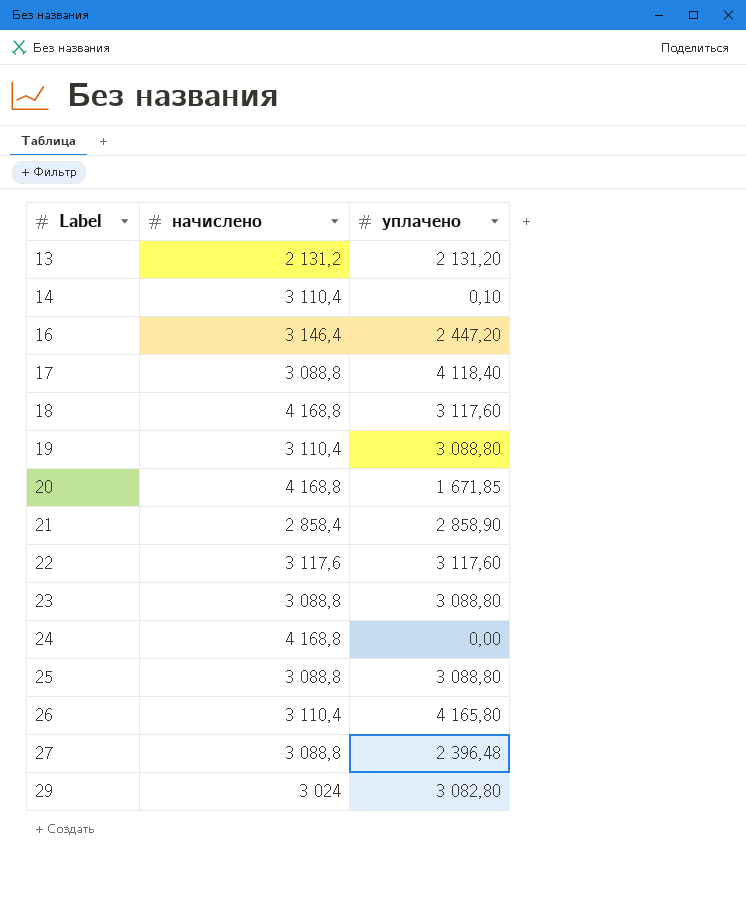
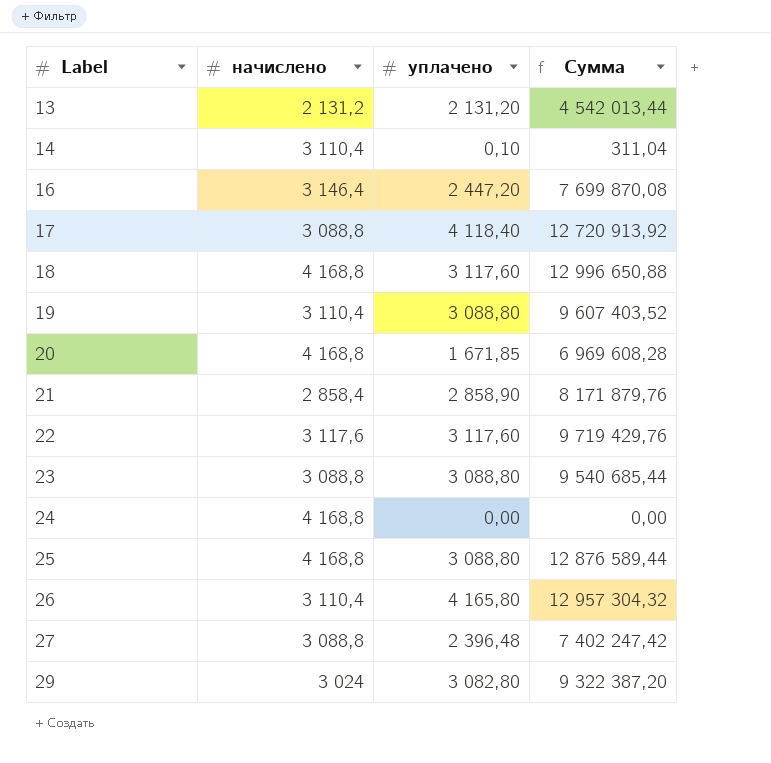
column Сумма | formula: none -> [начислено] * [уплачено]
25 | начислено: 3 088,8 -> 4 168,8

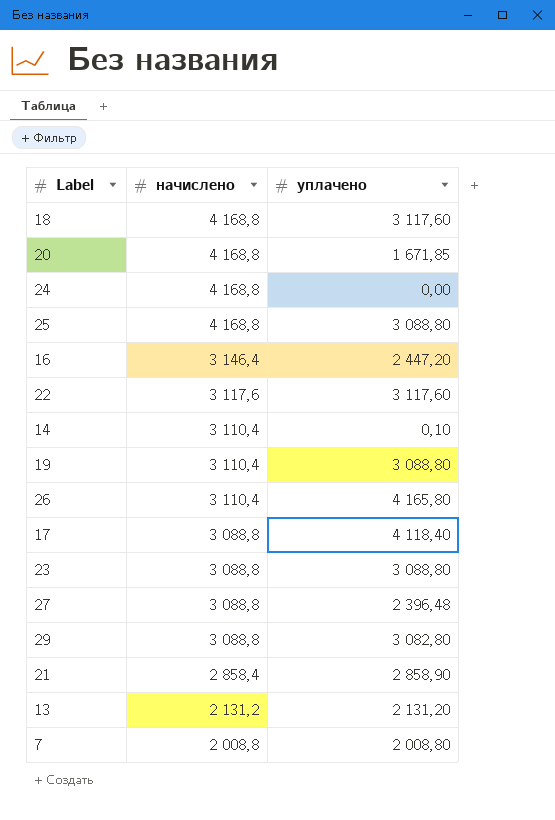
row order: Label ascending -> начислено descending
column Сумма | formula: [начислено] * [уплачено] -> none
29 | начислено: 3 024 -> 3 088,8
row 7: none -> 2 008,8 | 2 008,80

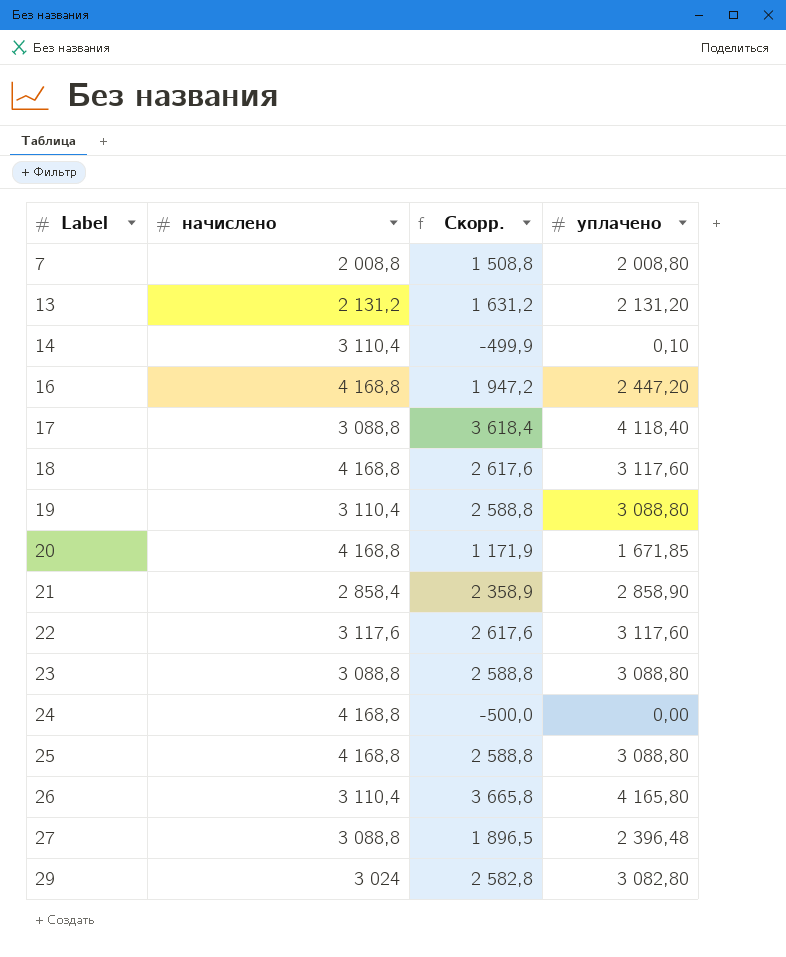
row order: начислено descending -> Label ascending
column Скорр. | formula: none -> [уплачено] - 500
16 | начислено: 3 146,4 -> 4 168,8
29 | начислено: 3 088,8 -> 3 024

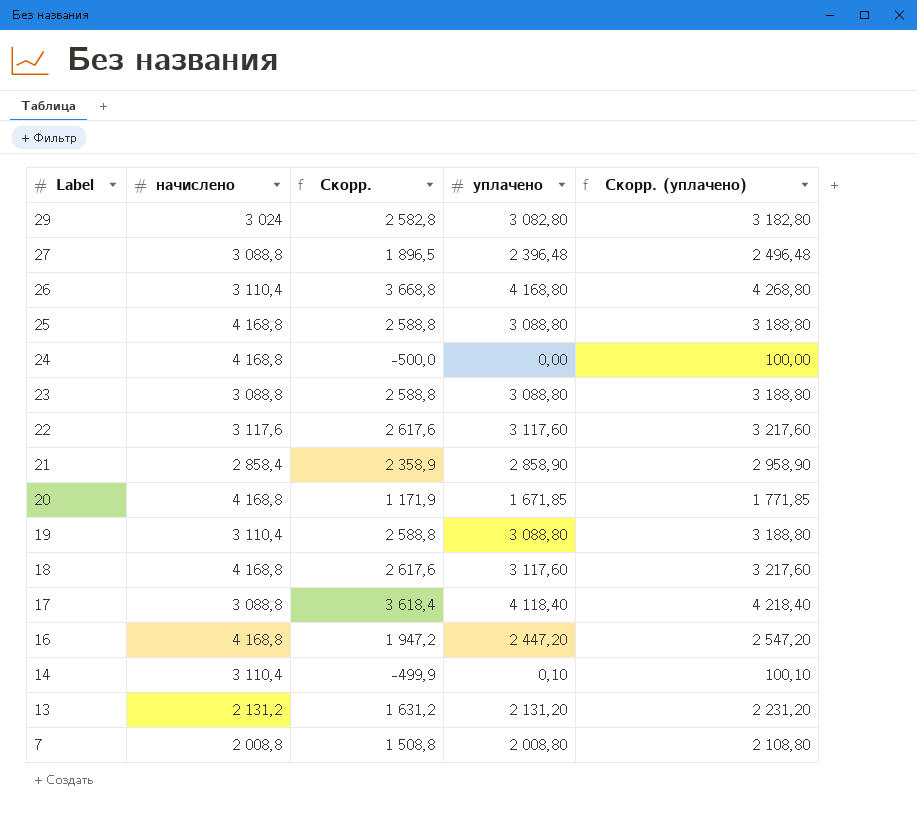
row order: Label ascending -> Label descending
column Скорр. (уплачено) | formula: none -> [уплачено] + 100
26 | Скорр.: 3 665,8 -> 3 668,8
26 | уплачено: 4 165,80 -> 4 168,80

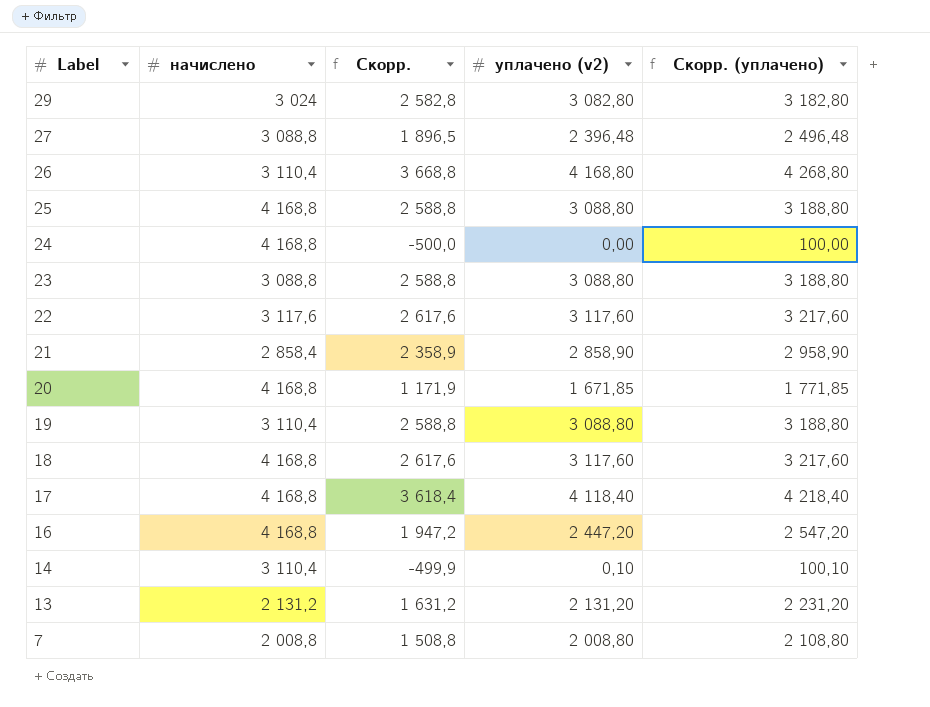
column name: уплачено -> уплачено (v2)
17 | начислено: 3 088,8 -> 4 168,8

